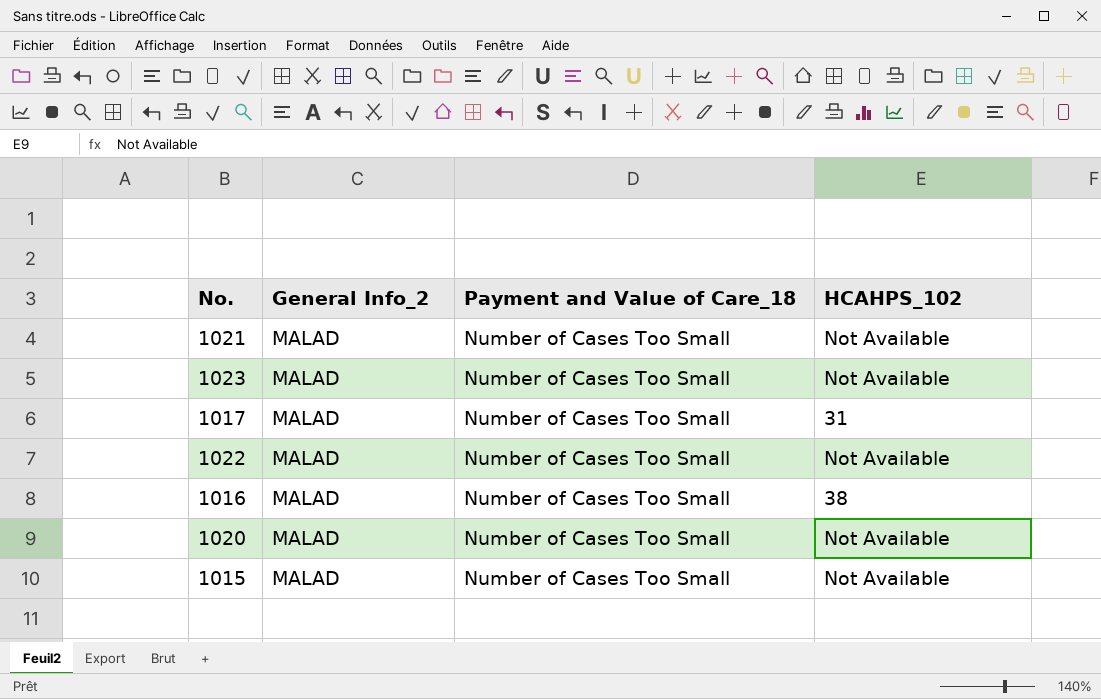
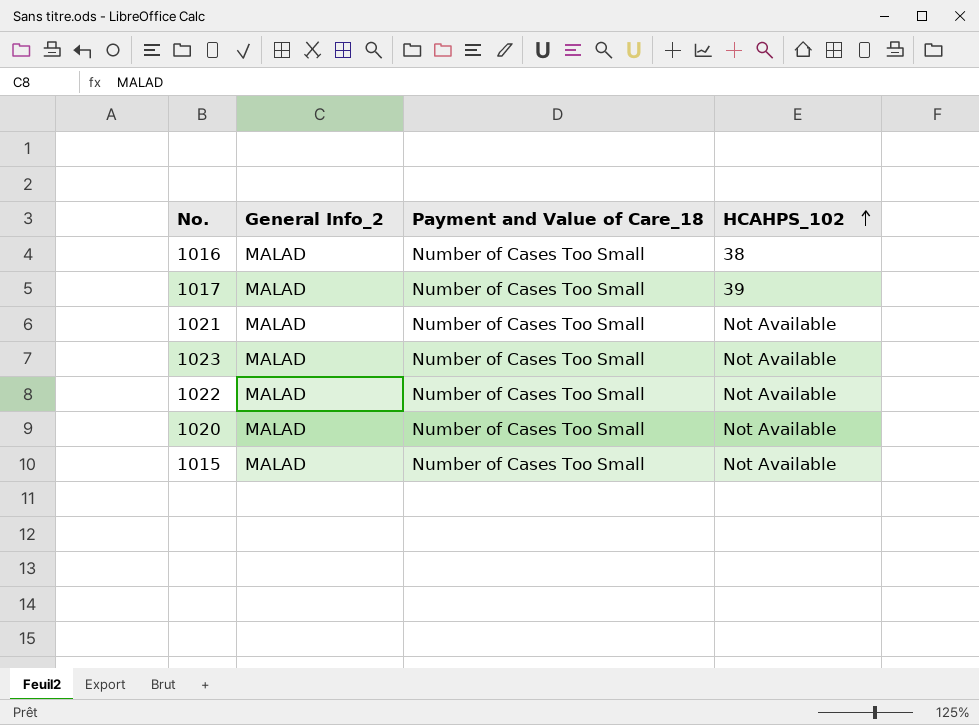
row order: none -> HCAHPS_102 ascending
1017 | HCAHPS_102: 31 -> 39

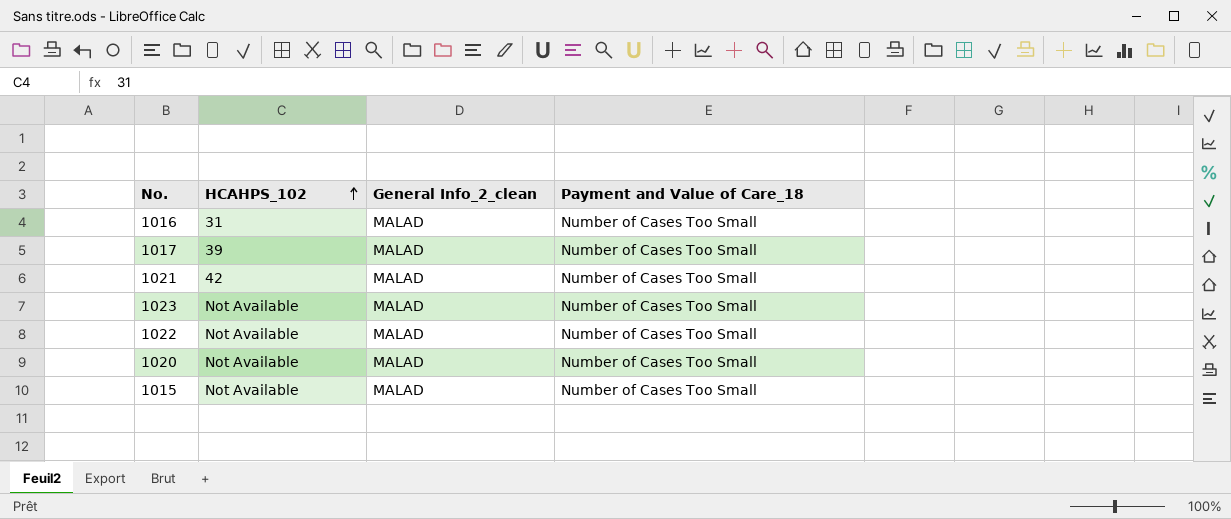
column HCAHPS_102 | position: 4 -> 2
column name: General Info_2 -> General Info_2_clean
1016 | HCAHPS_102: 38 -> 31
1021 | HCAHPS_102: Not Available -> 42

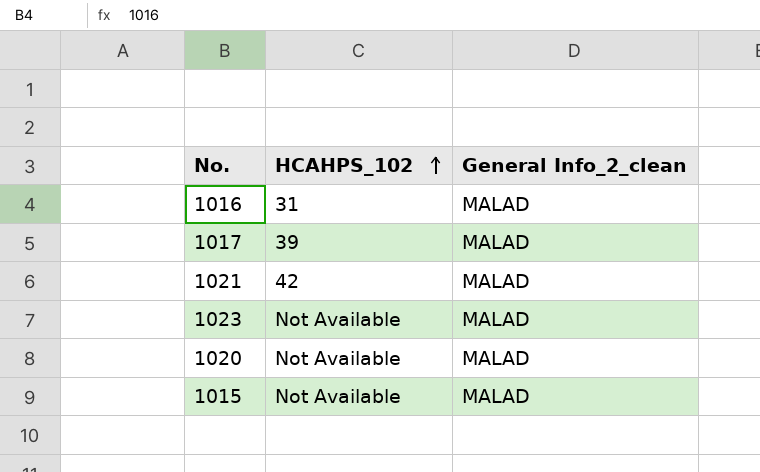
column Payment and Value of Care_18 | position: 4 -> none
row 1022: Not Available | MALAD | Number of Cases Too Small -> none

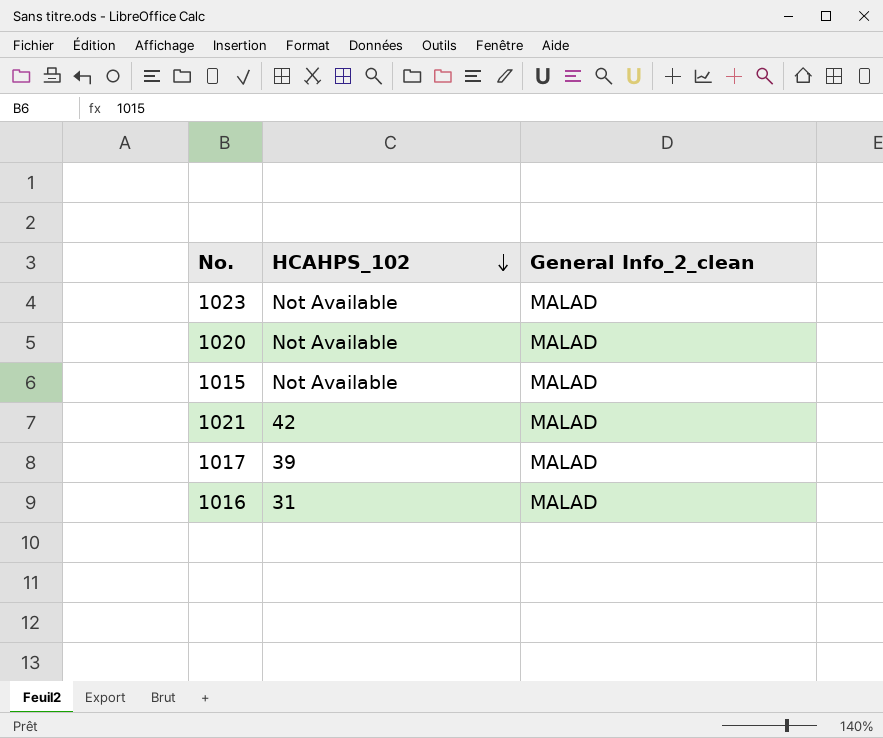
row order: HCAHPS_102 ascending -> HCAHPS_102 descending

